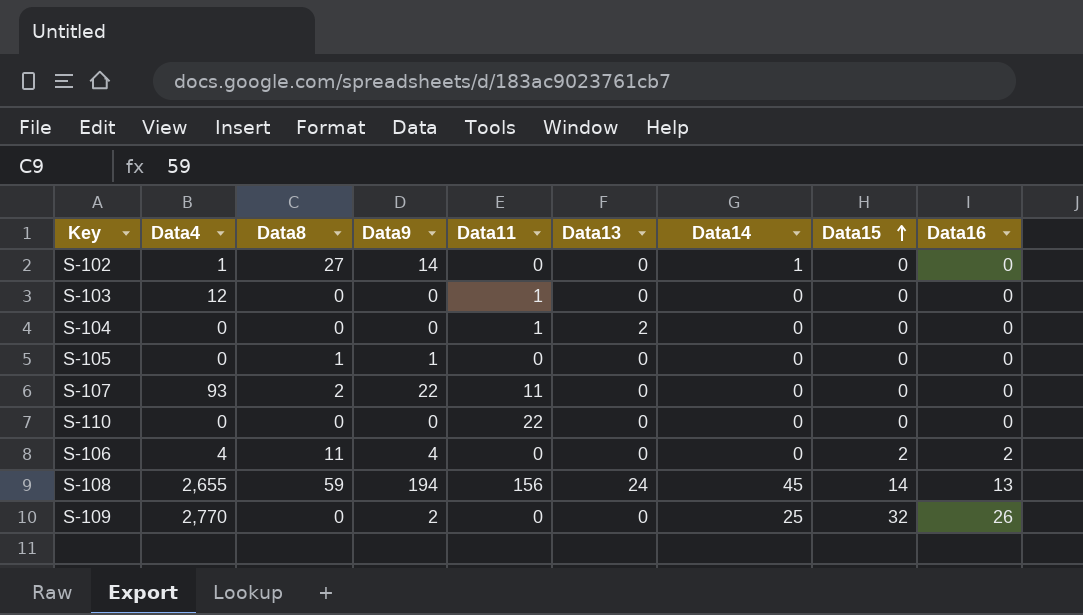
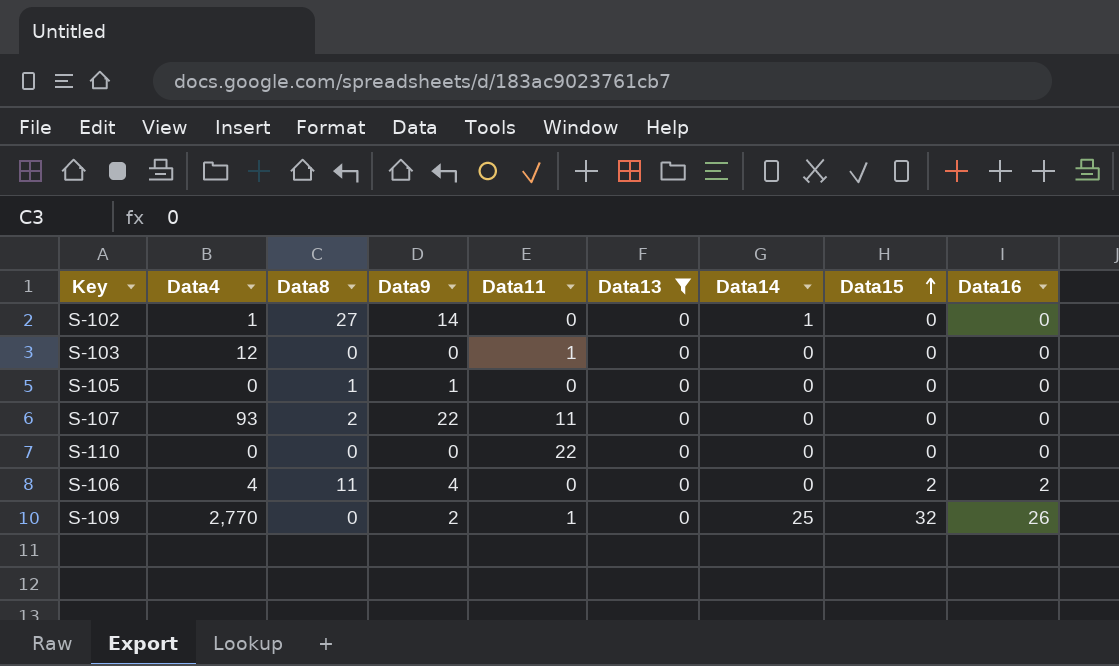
filter: none -> Data13 = 0
S-109 | Data11: 0 -> 1

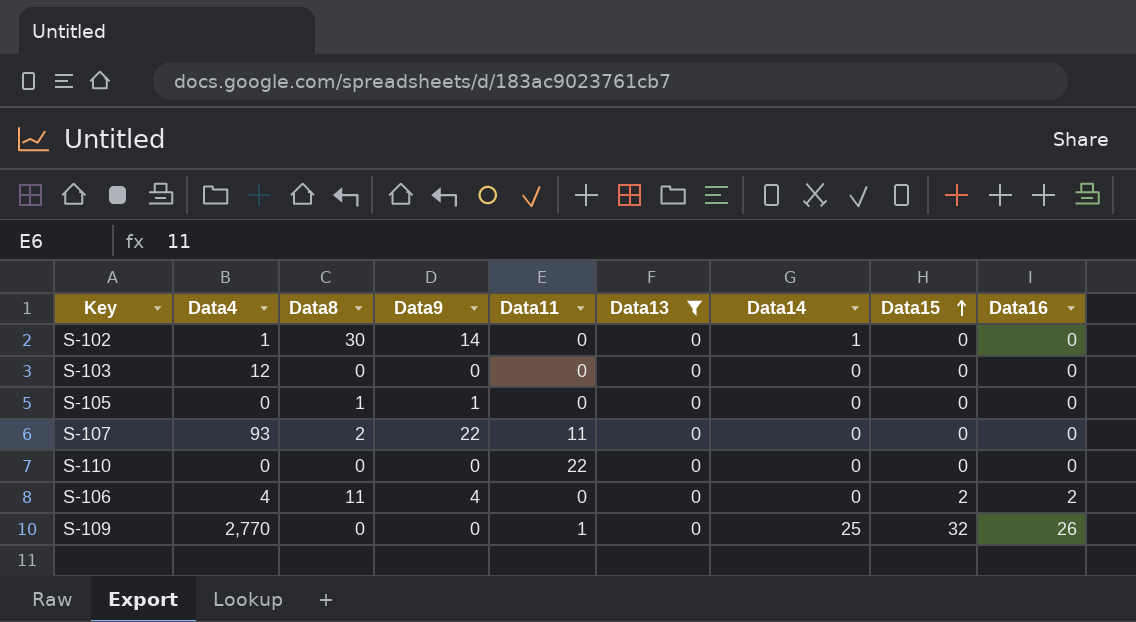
S-102 | Data8: 27 -> 30
S-103 | Data11: 1 -> 0
S-109 | Data9: 2 -> 0

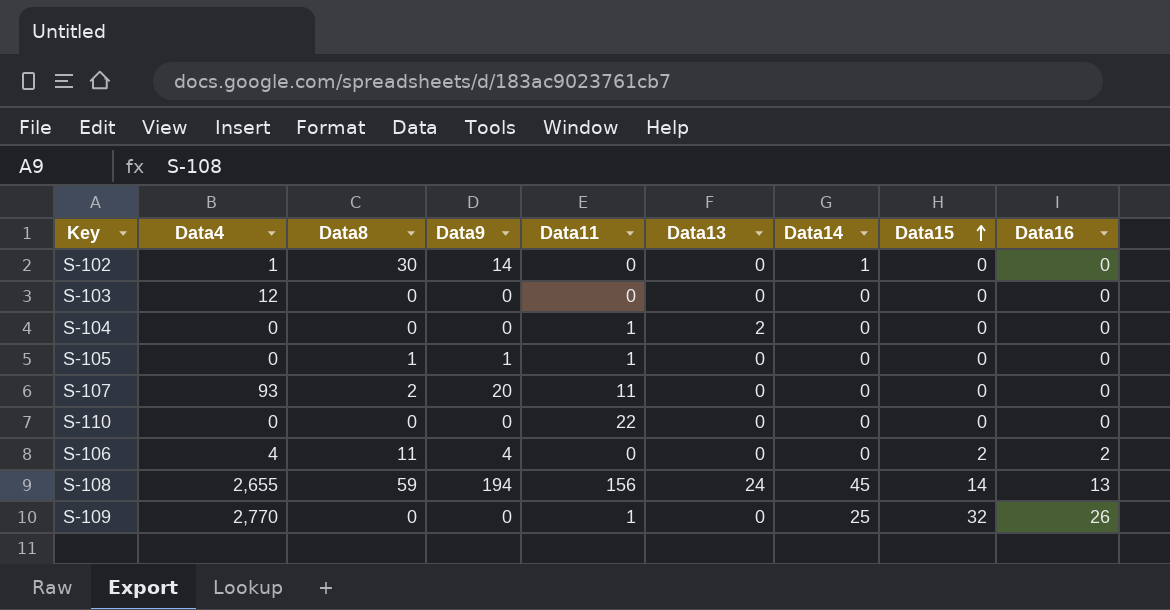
filter: Data13 = 0 -> none
S-105 | Data11: 0 -> 1
S-107 | Data9: 22 -> 20

